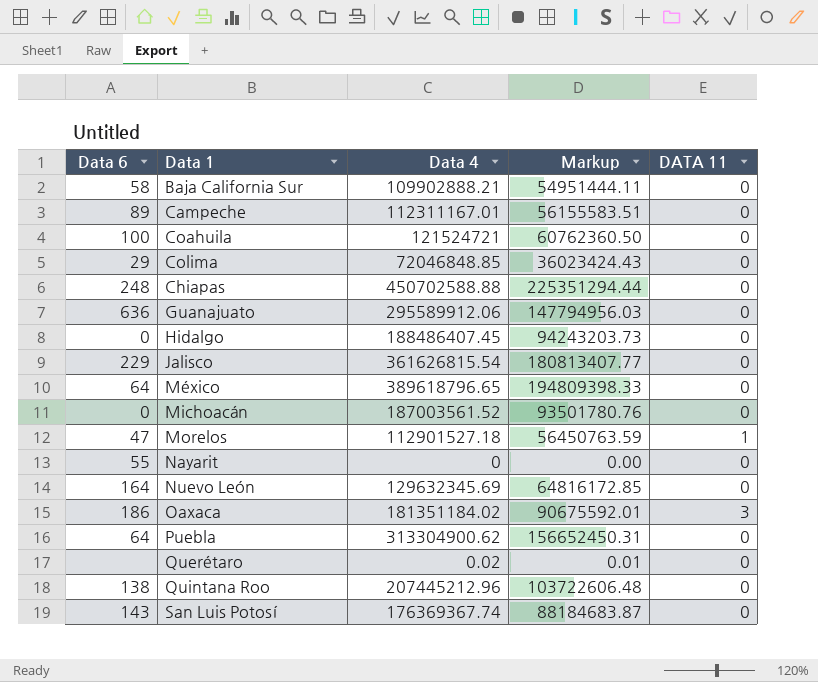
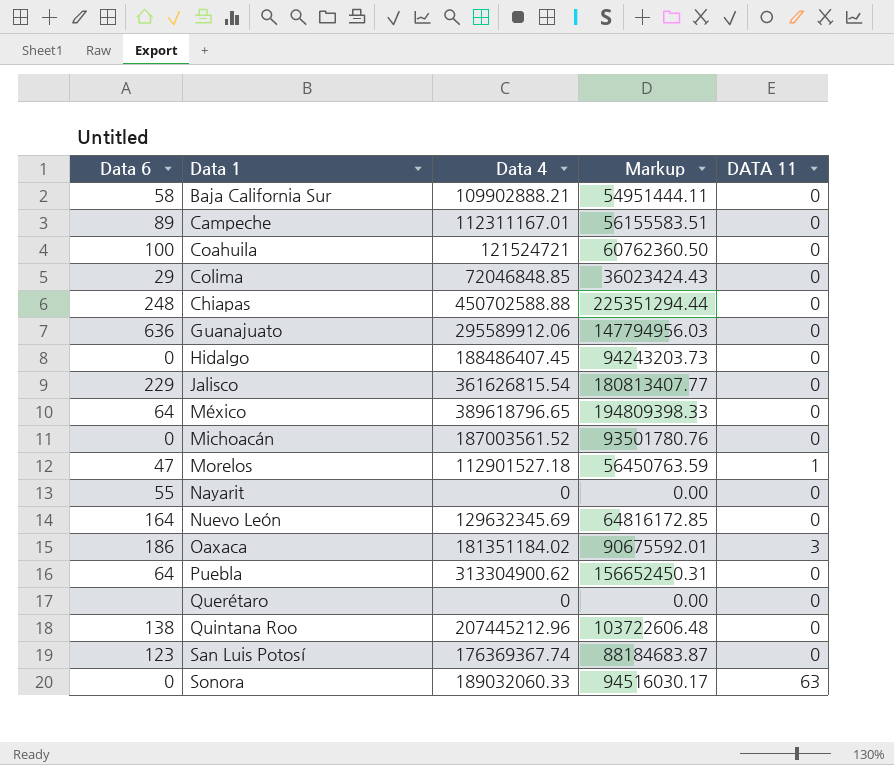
Querétaro | Data 4: 0.02 -> 0
Querétaro | Markup: 0.01 -> 0.00
San Luis Potosí | Data 6: 143 -> 123
row Sonora: none -> 0 | 189032060.33 | 94516030.17 | 63

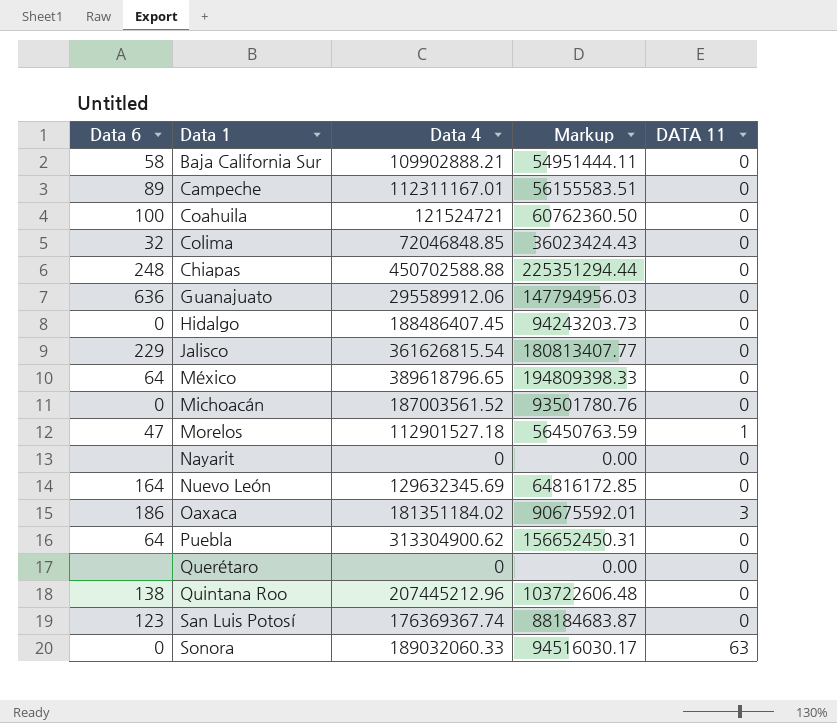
Colima | Data 6: 29 -> 32
Nayarit | Data 6: 55 -> none

